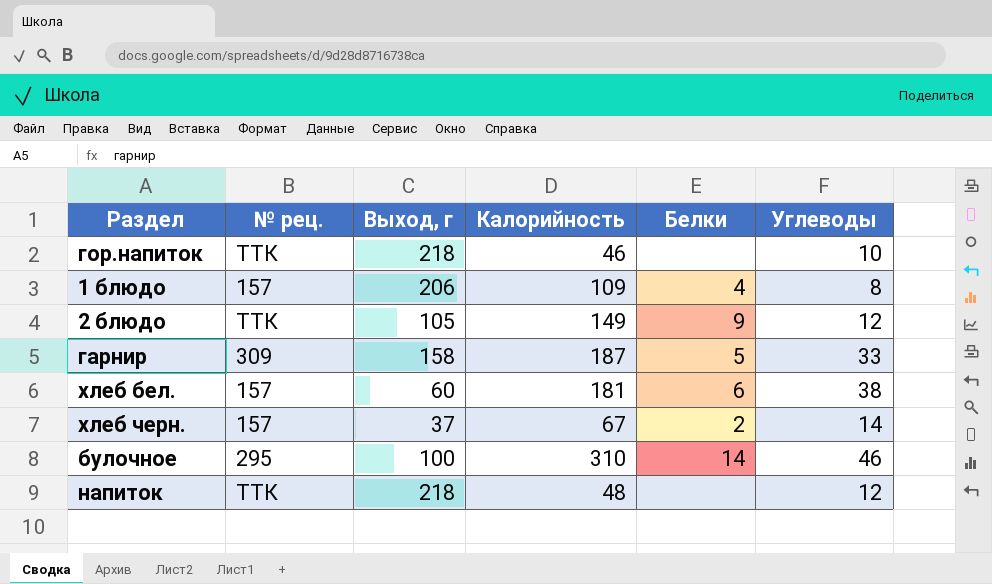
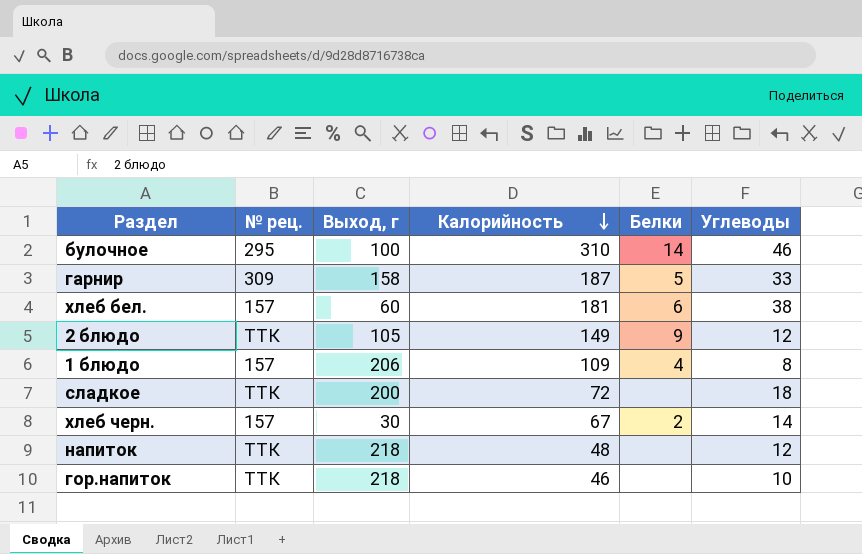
row order: none -> Калорийность descending
row сладкое: none -> ТТК | 200 | 72 | none | 18
хлеб черн. | Выход, г: 37 -> 30

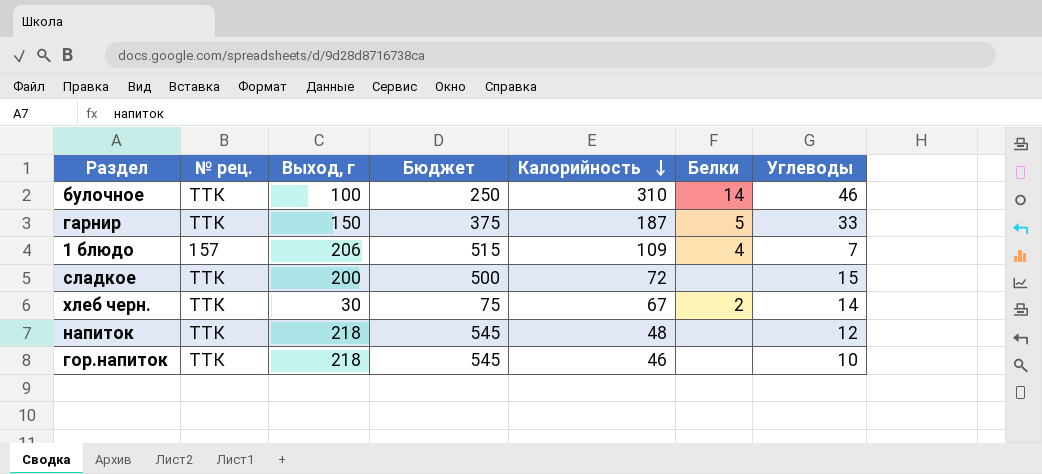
column Бюджет | formula: none -> [Выход, г] * 2,5
row хлеб бел.: 157 | 60 | 181 | 6 | 38 -> none
row 2 блюдо: ТТК | 105 | 149 | 9 | 12 -> none
булочное | № рец.: 295 -> ТТК
гарнир | № рец.: 309 -> ТТК
гарнир | Выход, г: 158 -> 150
1 блюдо | Углеводы: 8 -> 7
сладкое | Углеводы: 18 -> 15
хлеб черн. | № рец.: 157 -> ТТК

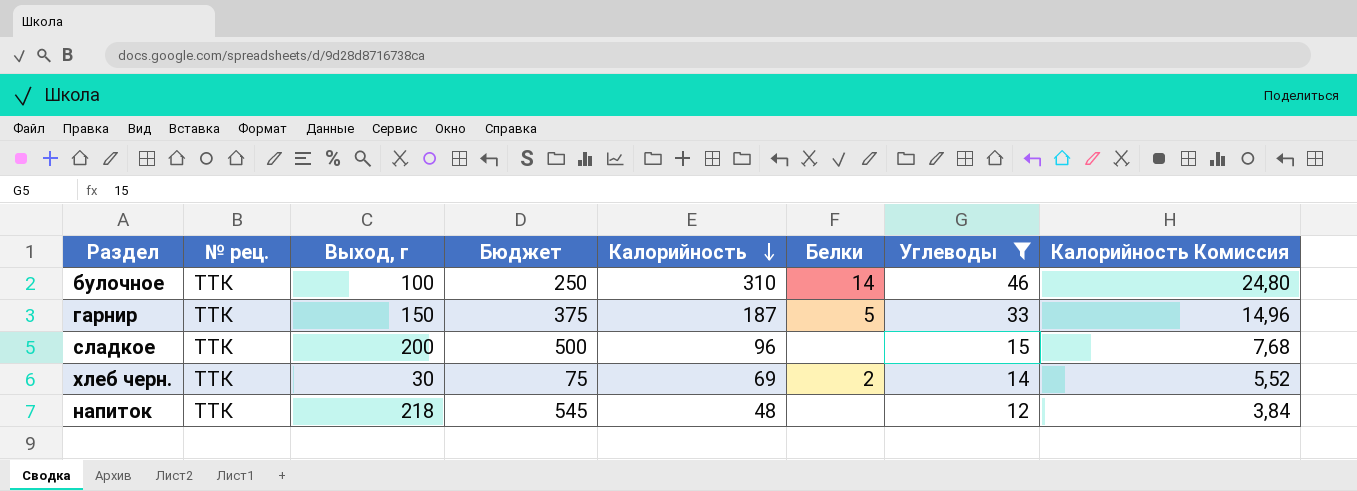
filter: none -> Углеводы >= 12
column Калорийность Комиссия | formula: none -> [Калорийность] * 0,08
сладкое | Калорийность: 72 -> 96
хлеб черн. | Калорийность: 67 -> 69

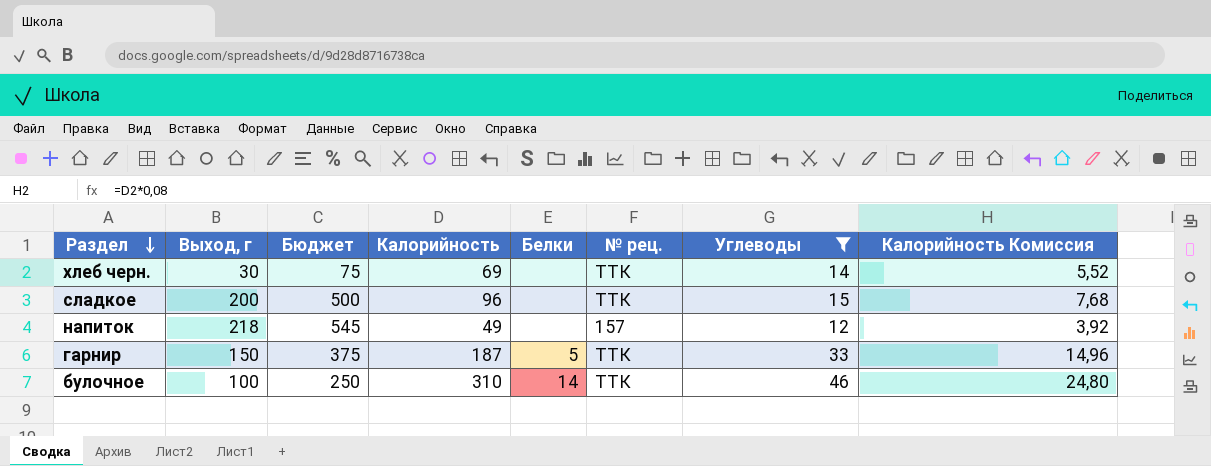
row order: Калорийность descending -> Раздел descending
column № рец. | position: 2 -> 6
хлеб черн. | Белки: 2 -> none
напиток | Калорийность: 48 -> 49
напиток | № рец.: ТТК -> 157
напиток | Калорийность Комиссия: 3,84 -> 3,92

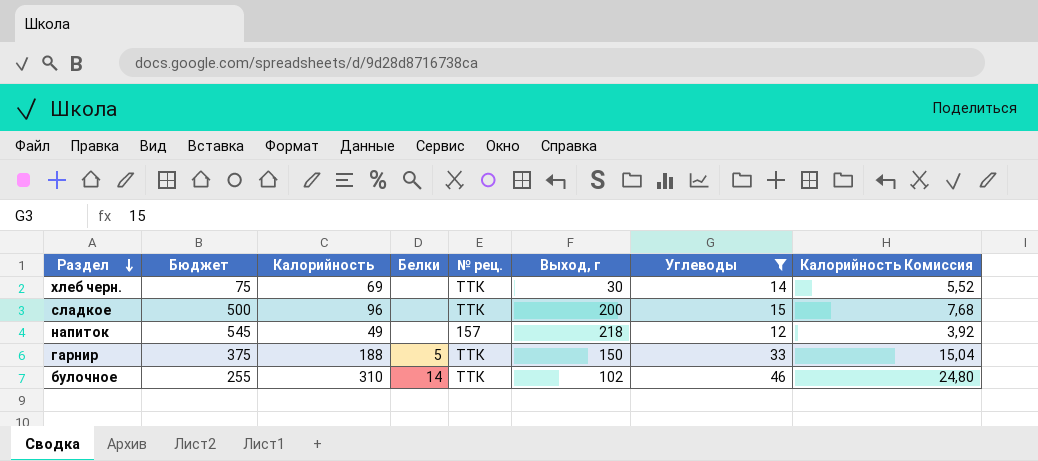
column Выход, г | position: 2 -> 6
гарнир | Калорийность: 187 -> 188
гарнир | Калорийность Комиссия: 14,96 -> 15,04
булочное | Бюджет: 250 -> 255
булочное | Выход, г: 100 -> 102

